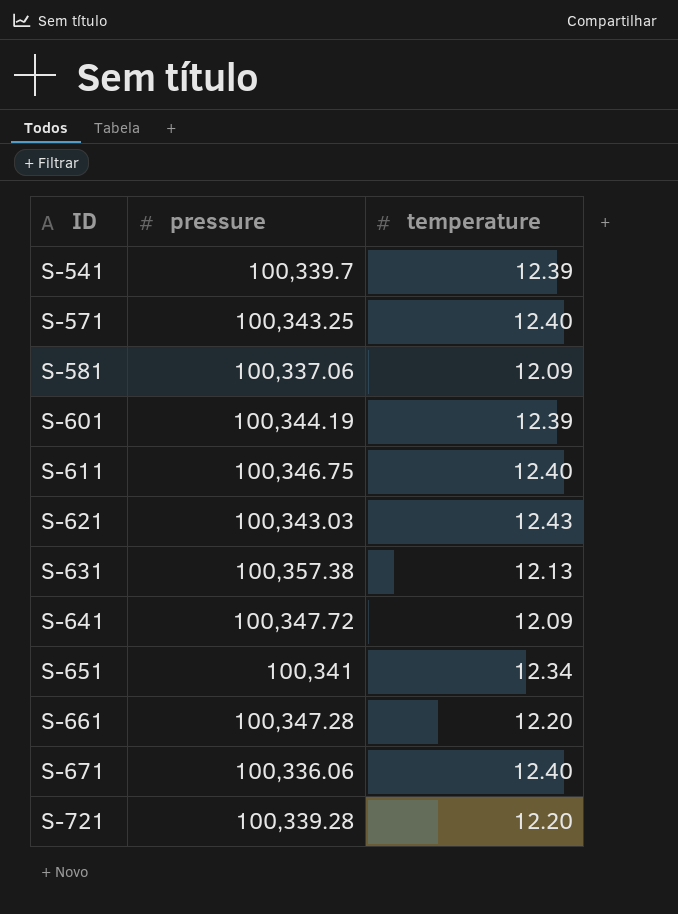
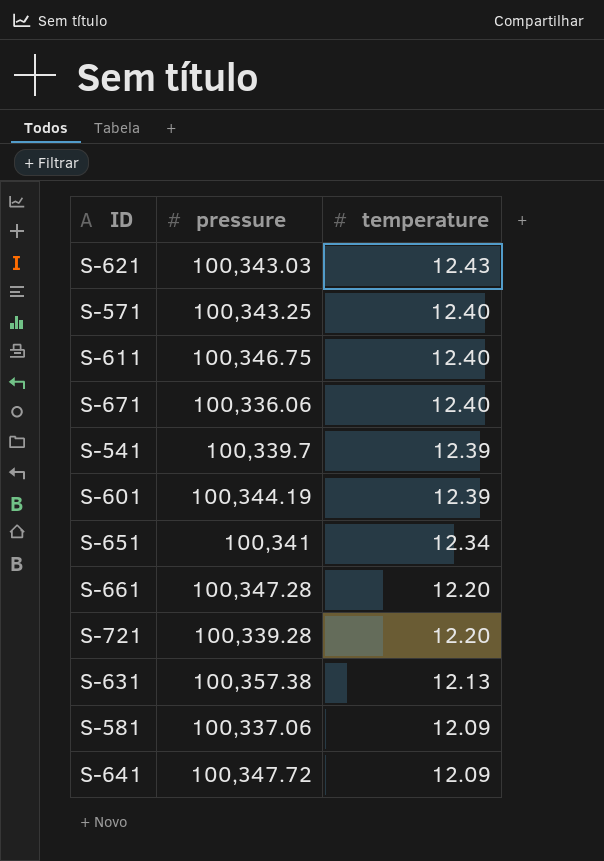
row order: ID ascending -> temperature descending

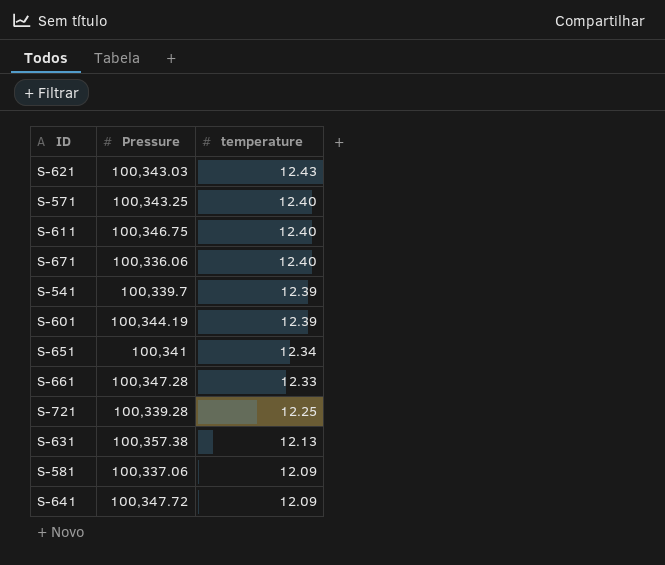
column name: pressure -> Pressure
S-661 | temperature: 12.20 -> 12.33
S-721 | temperature: 12.20 -> 12.25

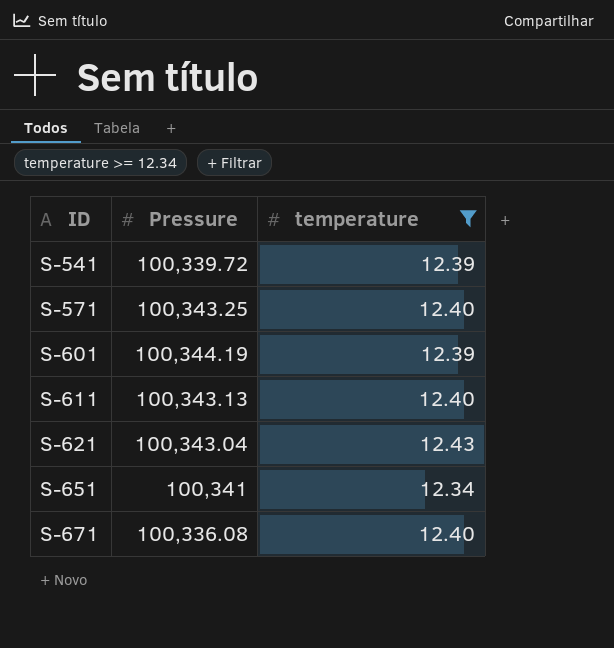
filter: none -> temperature >= 12.34
row order: temperature descending -> ID ascending
S-541 | Pressure: 100,339.7 -> 100,339.72
S-611 | Pressure: 100,346.75 -> 100,343.13
S-621 | Pressure: 100,343.03 -> 100,343.04
S-671 | Pressure: 100,336.06 -> 100,336.08

